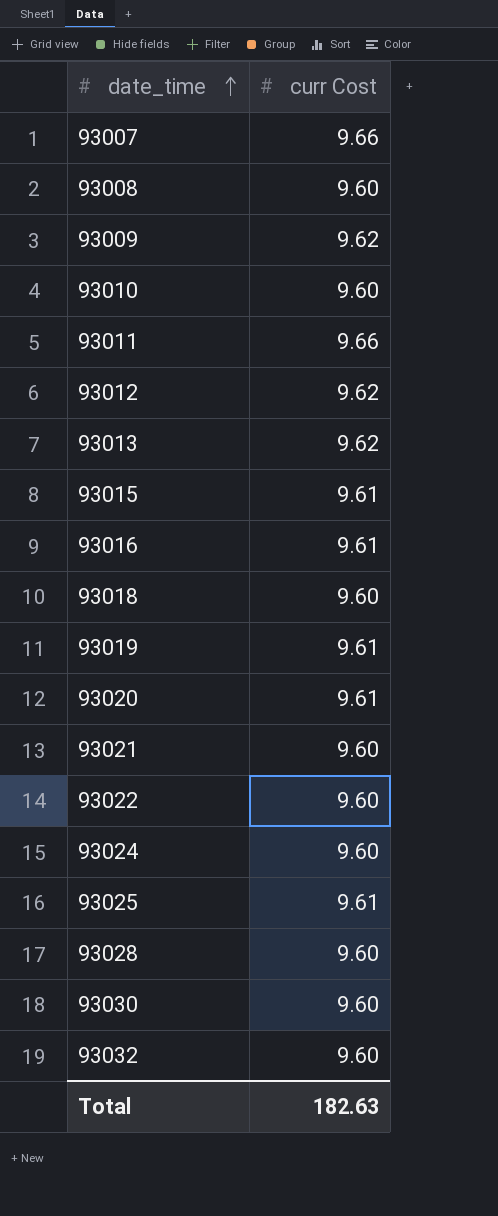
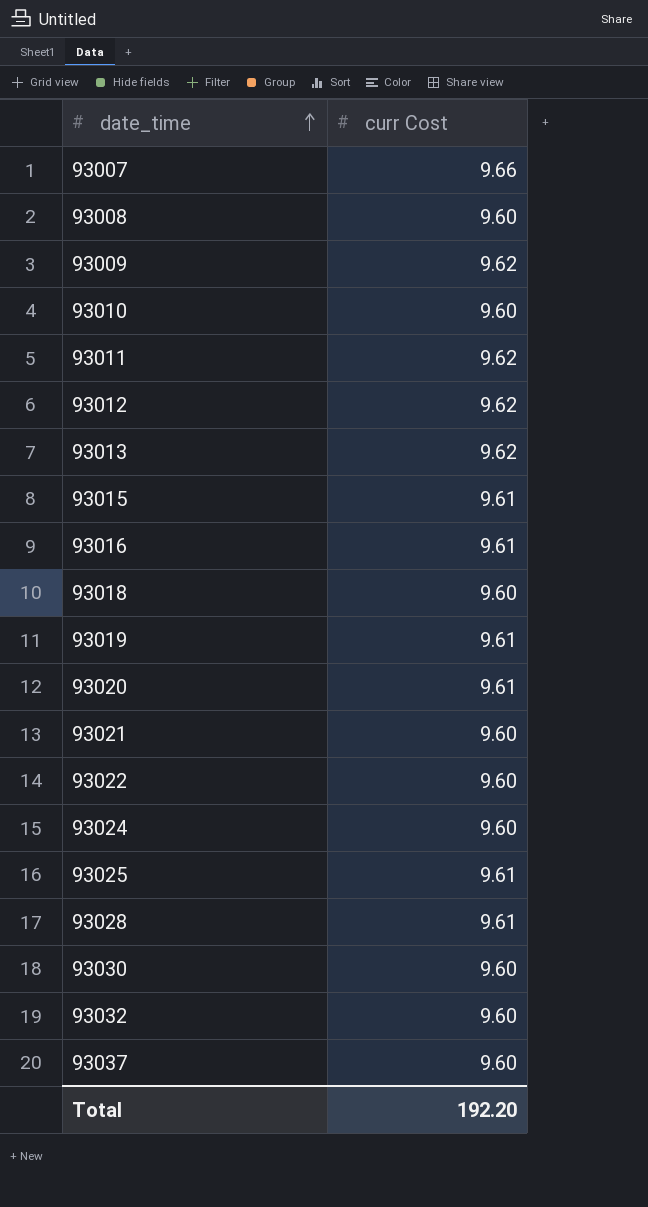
93011 | curr Cost: 9.66 -> 9.62
93028 | curr Cost: 9.60 -> 9.61
row 93037: none -> 9.60
Total | curr Cost: 182.63 -> 192.20

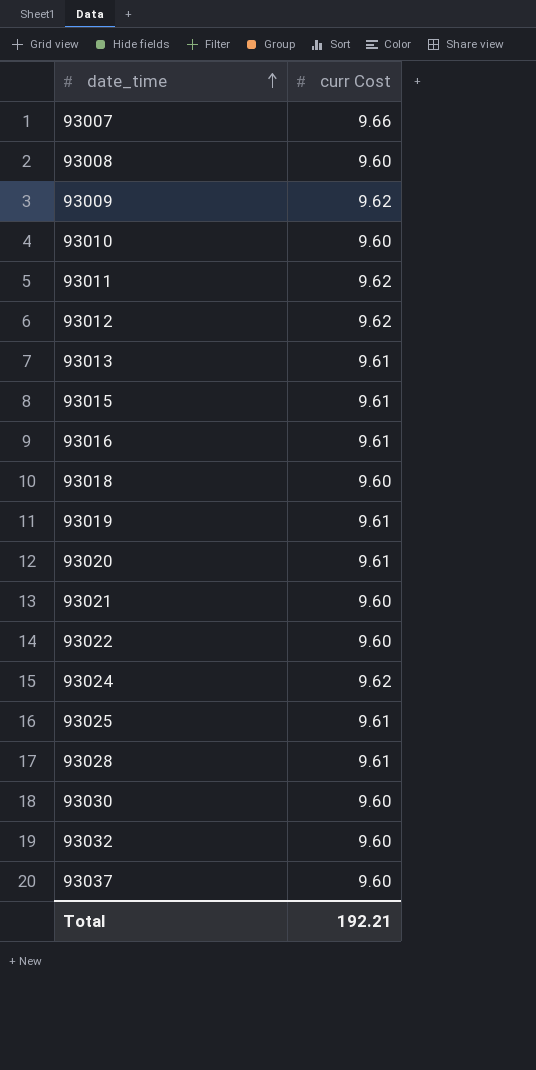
93013 | curr Cost: 9.62 -> 9.61
93024 | curr Cost: 9.60 -> 9.62
Total | curr Cost: 192.20 -> 192.21

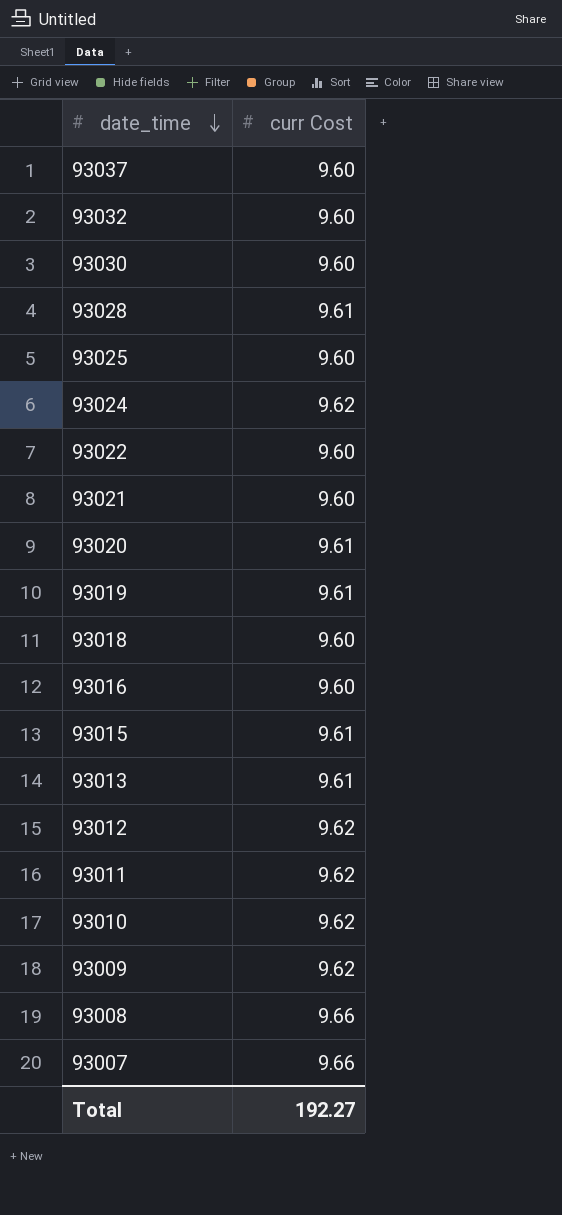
row order: date_time ascending -> date_time descending
93025 | curr Cost: 9.61 -> 9.60
93016 | curr Cost: 9.61 -> 9.60
93010 | curr Cost: 9.60 -> 9.62
93008 | curr Cost: 9.60 -> 9.66
Total | curr Cost: 192.21 -> 192.27

